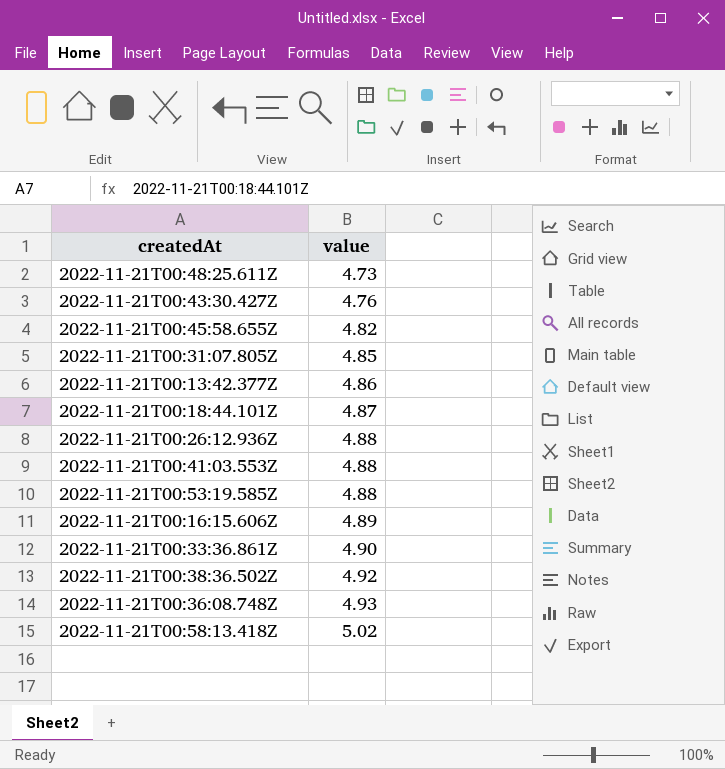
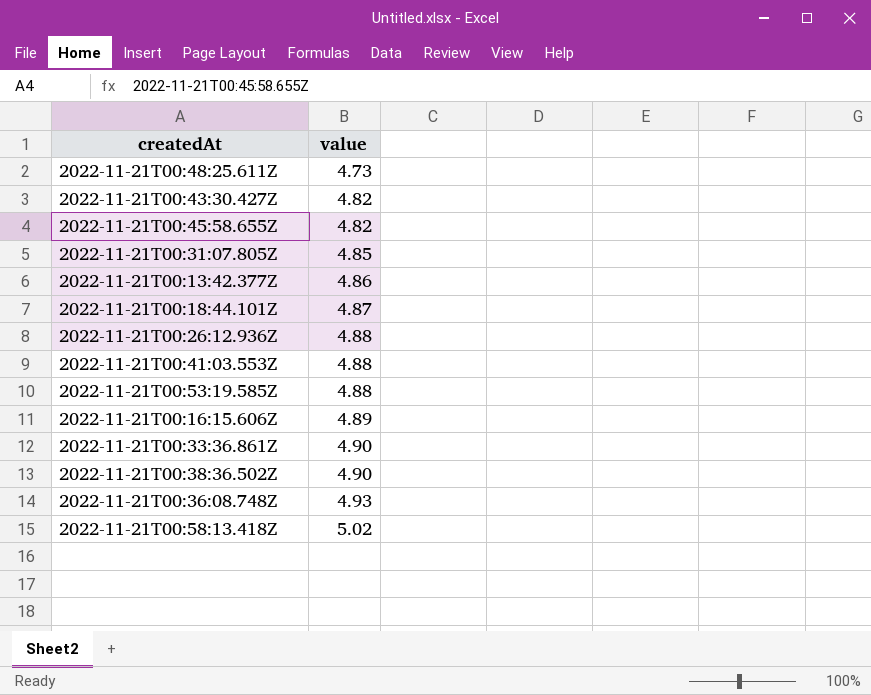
2022-11-21T00:43:30.427Z | value: 4.76 -> 4.82
2022-11-21T00:38:36.502Z | value: 4.92 -> 4.90

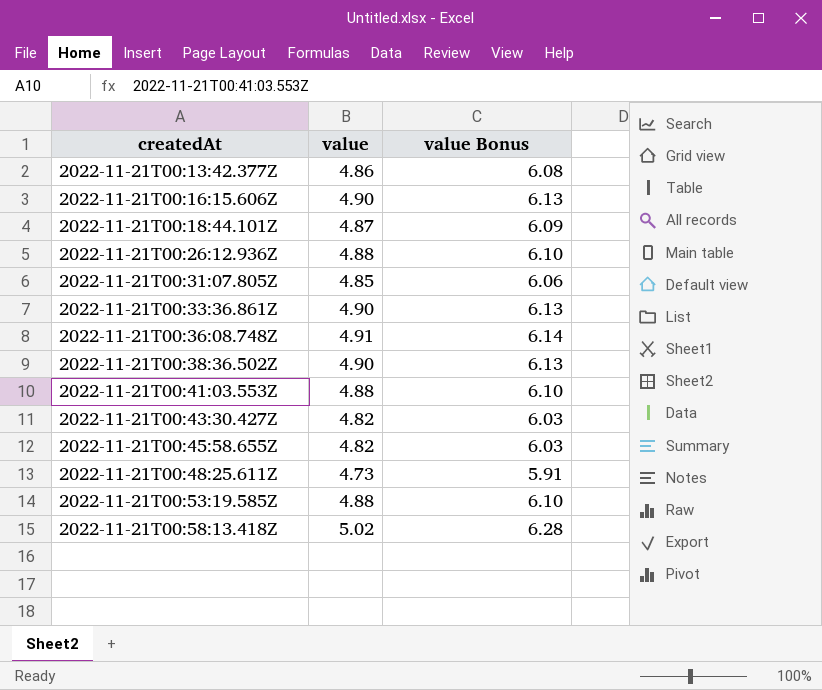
row order: value ascending -> createdAt ascending
column value Bonus | formula: none -> [value] * 1.25
2022-11-21T00:16:15.606Z | value: 4.89 -> 4.90
2022-11-21T00:36:08.748Z | value: 4.93 -> 4.91

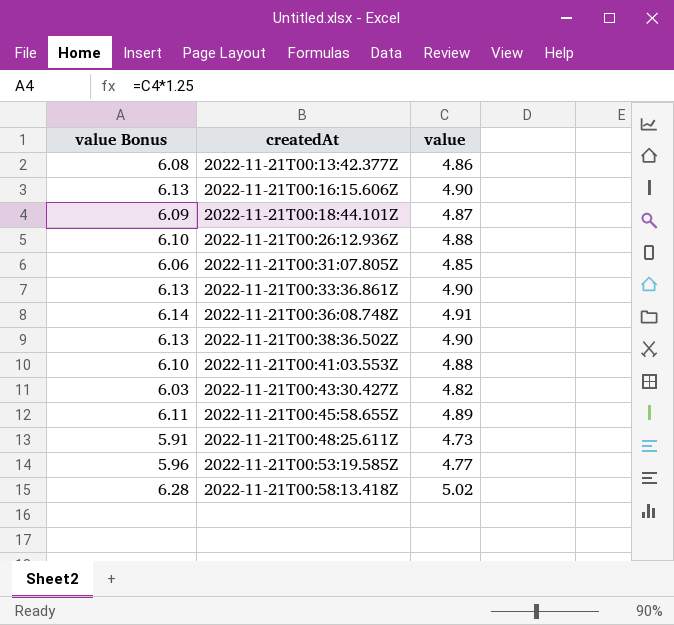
column value Bonus | position: 3 -> 1
2022-11-21T00:45:58.655Z | value Bonus: 6.03 -> 6.11
2022-11-21T00:45:58.655Z | value: 4.82 -> 4.89
2022-11-21T00:53:19.585Z | value Bonus: 6.10 -> 5.96
2022-11-21T00:53:19.585Z | value: 4.88 -> 4.77

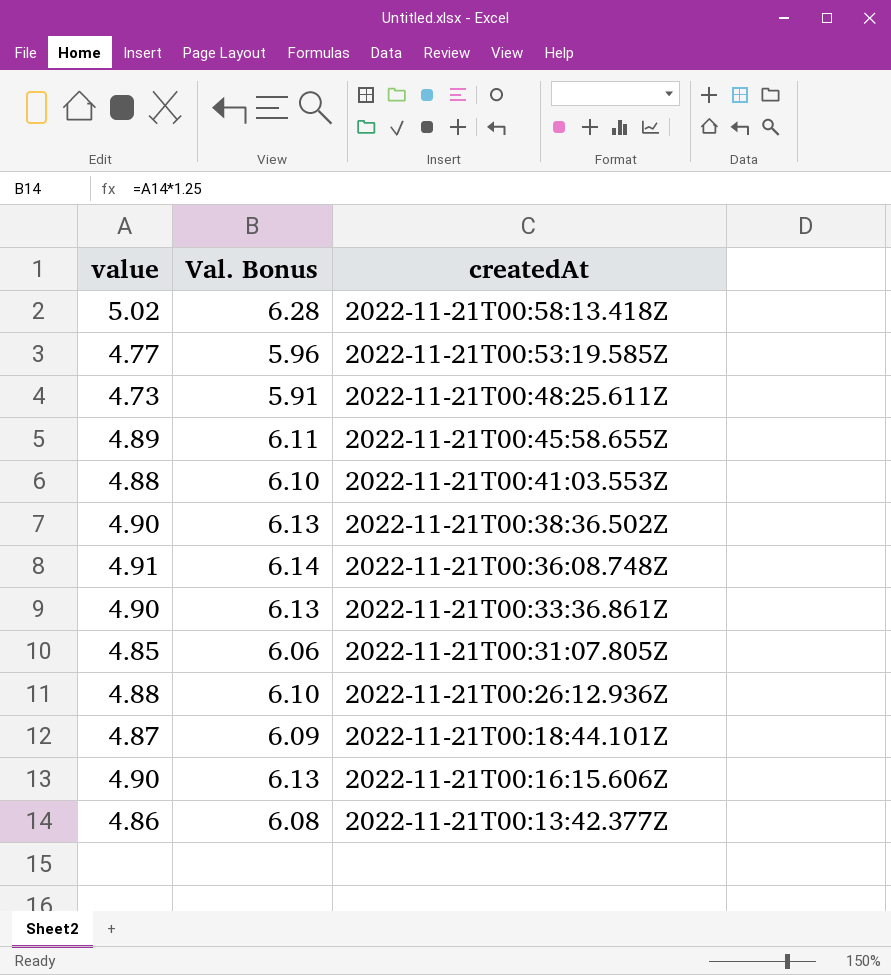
row order: createdAt ascending -> createdAt descending
column value | position: 3 -> 1
column name: value Bonus -> Val. Bonus
row 2022-11-21T00:43:30.427Z: 6.03 | 4.82 -> none

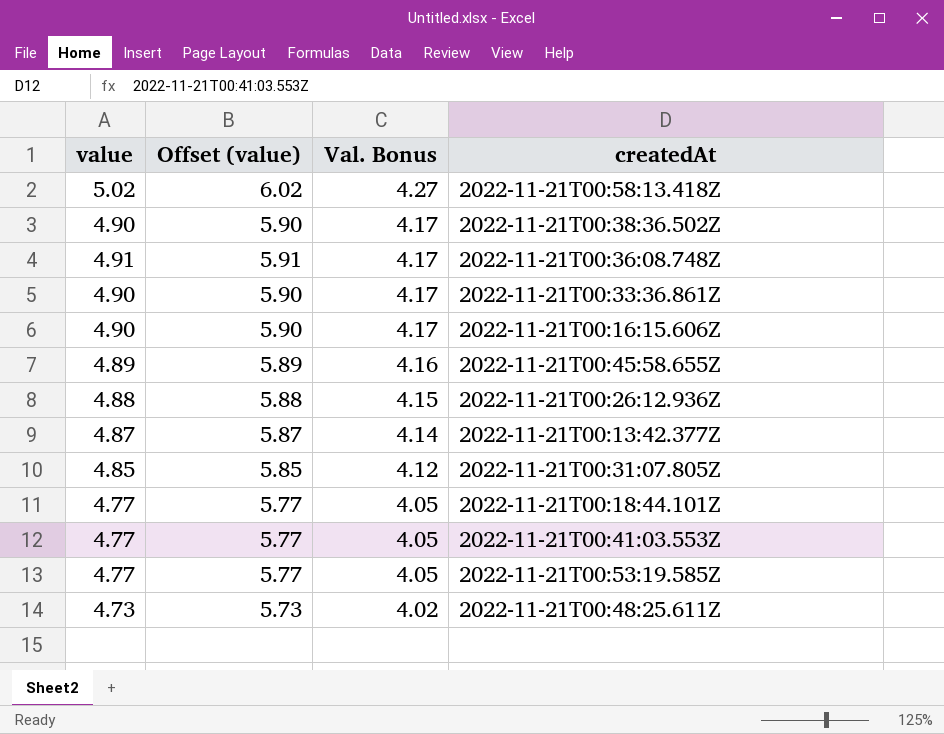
row order: createdAt descending -> Val. Bonus descending
column Offset (value) | formula: none -> [value] + 1
column Val. Bonus | formula: [value] * 1.25 -> [value] * 0.85
2022-11-21T00:13:42.377Z | value: 4.86 -> 4.87
2022-11-21T00:18:44.101Z | value: 4.87 -> 4.77
2022-11-21T00:41:03.553Z | value: 4.88 -> 4.77

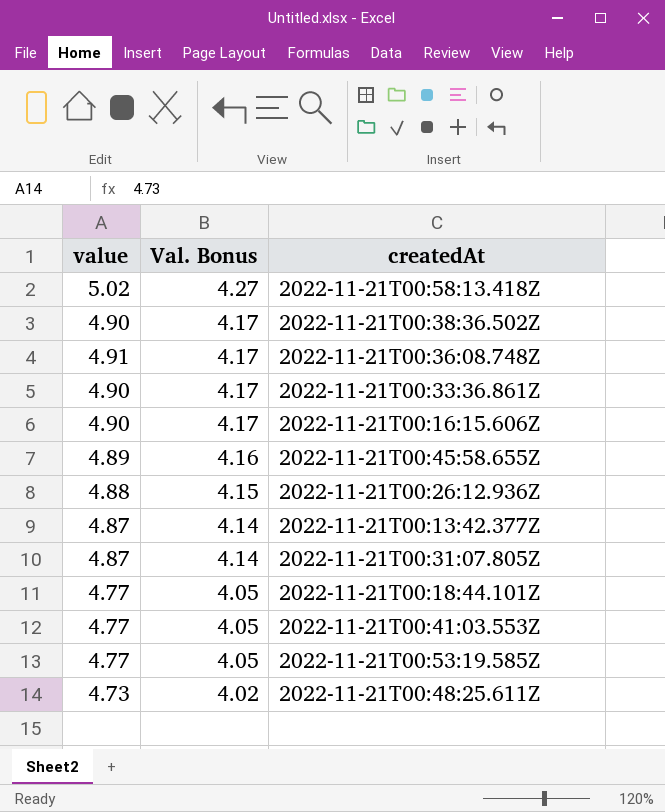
column Offset (value) | formula: [value] + 1 -> none
2022-11-21T00:31:07.805Z | value: 4.85 -> 4.87
2022-11-21T00:31:07.805Z | Val. Bonus: 4.12 -> 4.14

